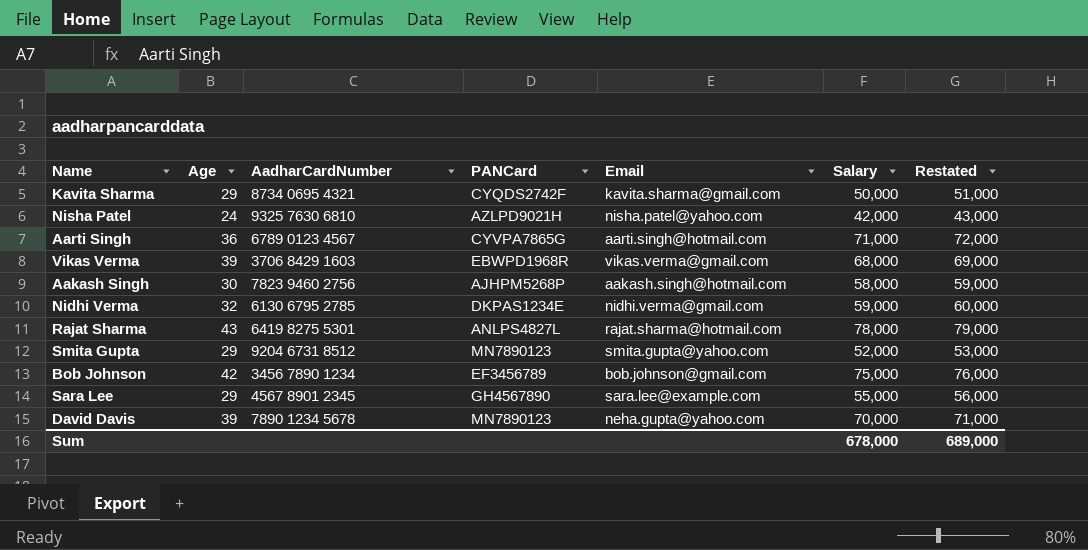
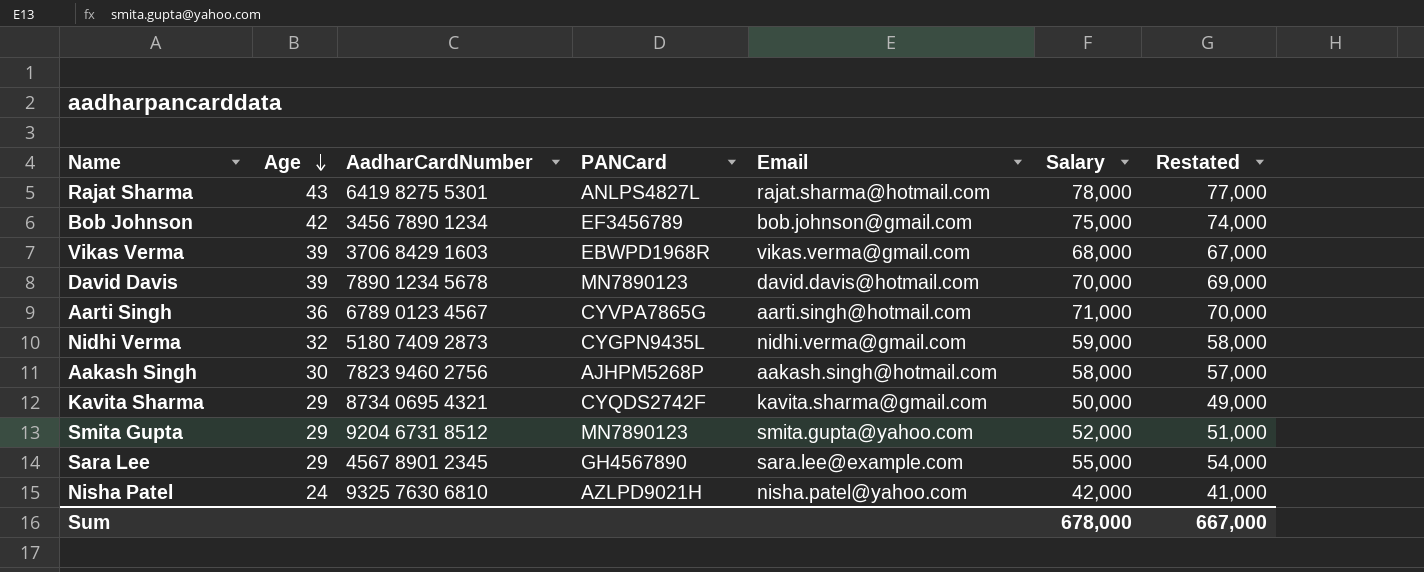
row order: none -> Age descending
column Restated | formula: [Salary] + 1000 -> [Salary] - 1000
David Davis | Email: neha.gupta@yahoo.com -> david.davis@hotmail.com
Nidhi Verma | AadharCardNumber: 6130 6795 2785 -> 5180 7409 2873
Nidhi Verma | PANCard: DKPAS1234E -> CYGPN9435L
Sum | Restated: 689,000 -> 667,000

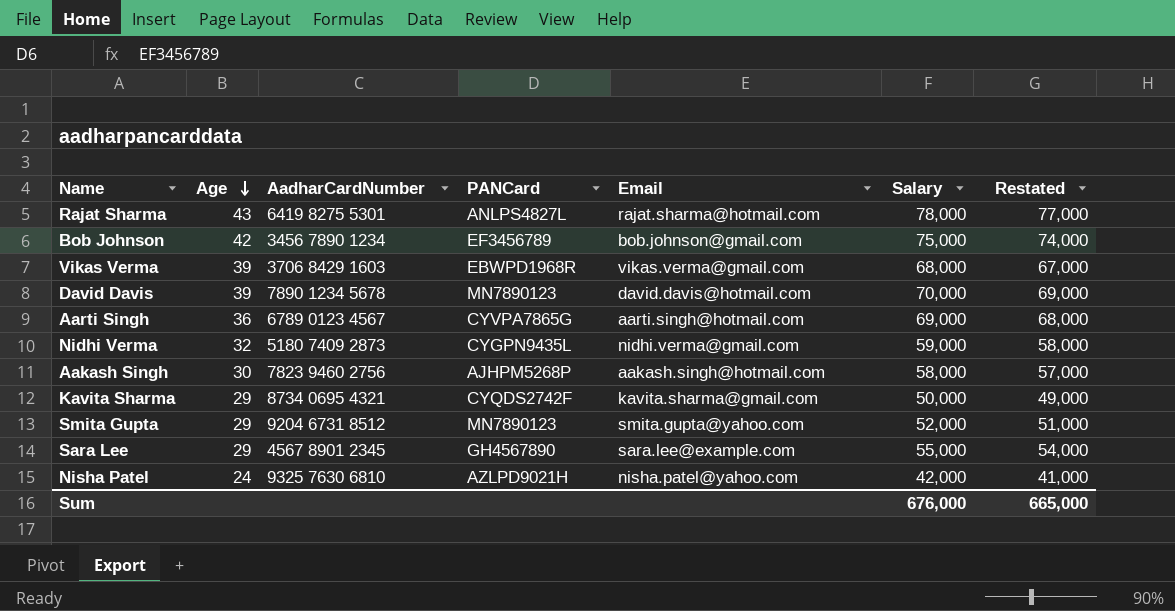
Aarti Singh | Salary: 71,000 -> 69,000
Aarti Singh | Restated: 70,000 -> 68,000
Sum | Salary: 678,000 -> 676,000
Sum | Restated: 667,000 -> 665,000

